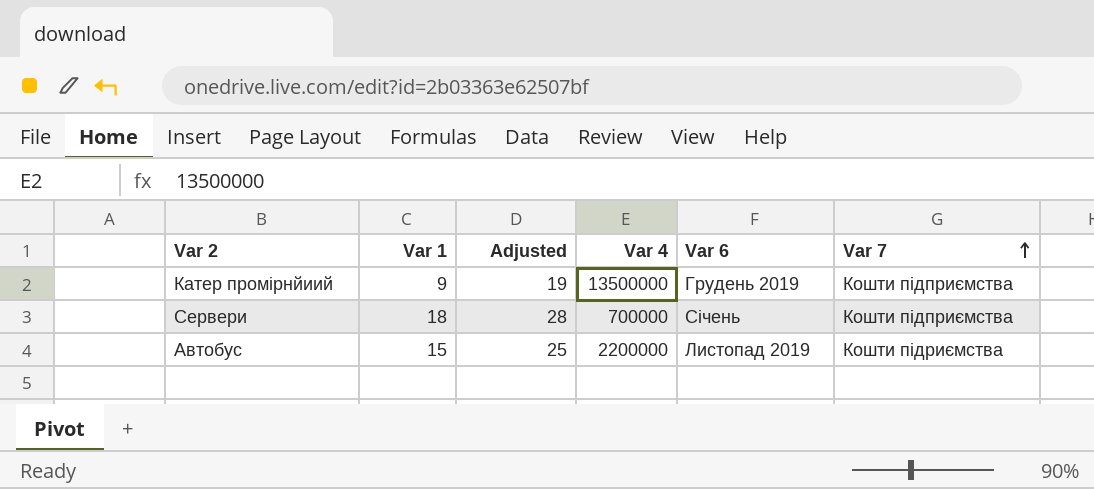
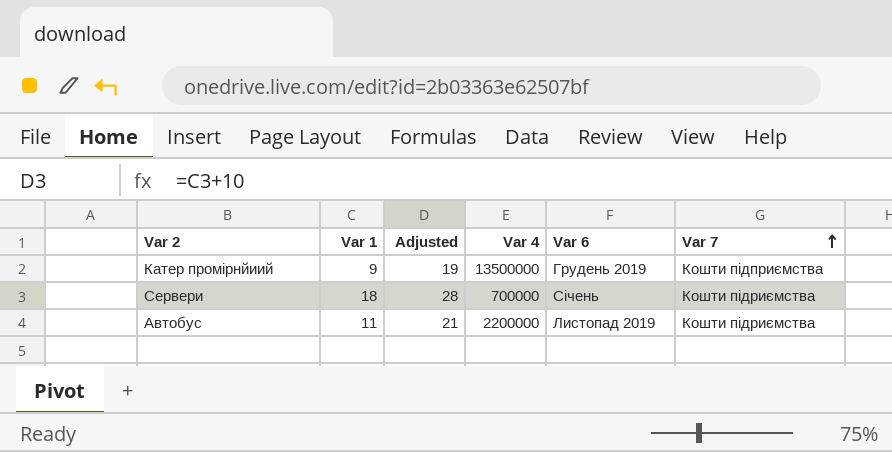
Сервери | Var 7: Кошти підприємства -> Кошти підриємства
Автобус | Var 1: 15 -> 11
Автобус | Adjusted: 25 -> 21

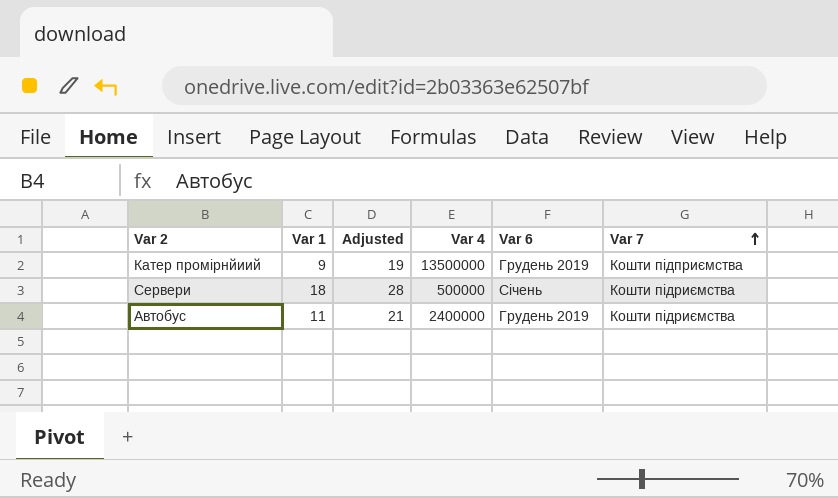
Сервери | Var 4: 700000 -> 500000
Автобус | Var 4: 2200000 -> 2400000
Автобус | Var 6: Листопад 2019 -> Грудень 2019

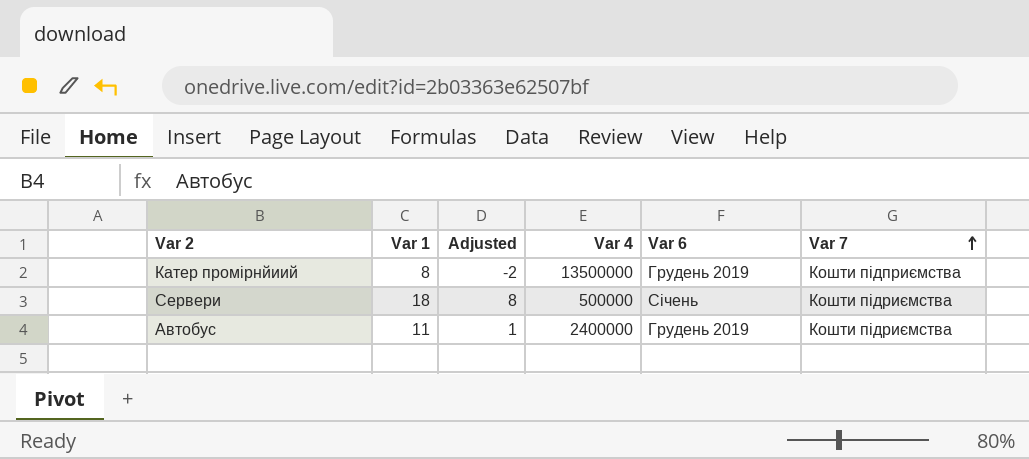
column Adjusted | formula: [Var 1] + 10 -> [Var 1] - 10
Катер промірнйиий | Var 1: 9 -> 8

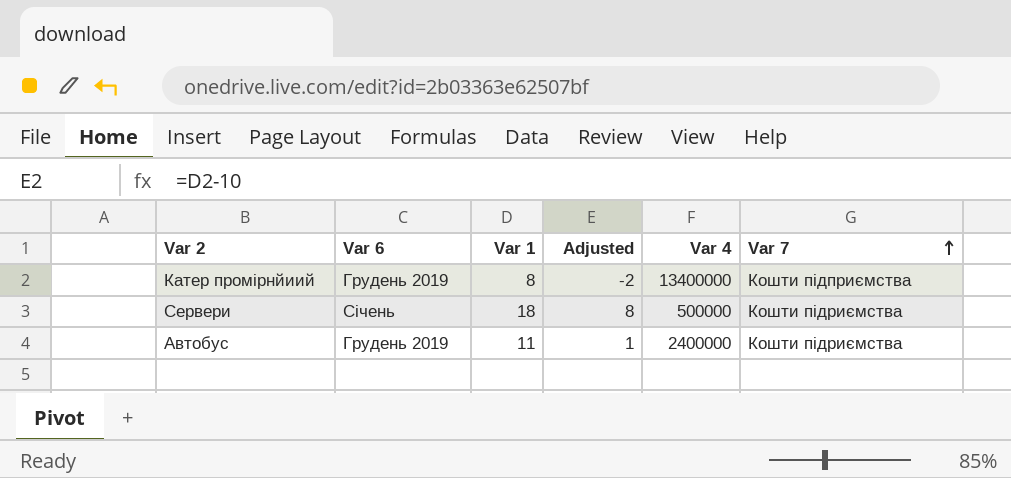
column Var 6 | position: 5 -> 2
Катер промірнйиий | Var 4: 13500000 -> 13400000

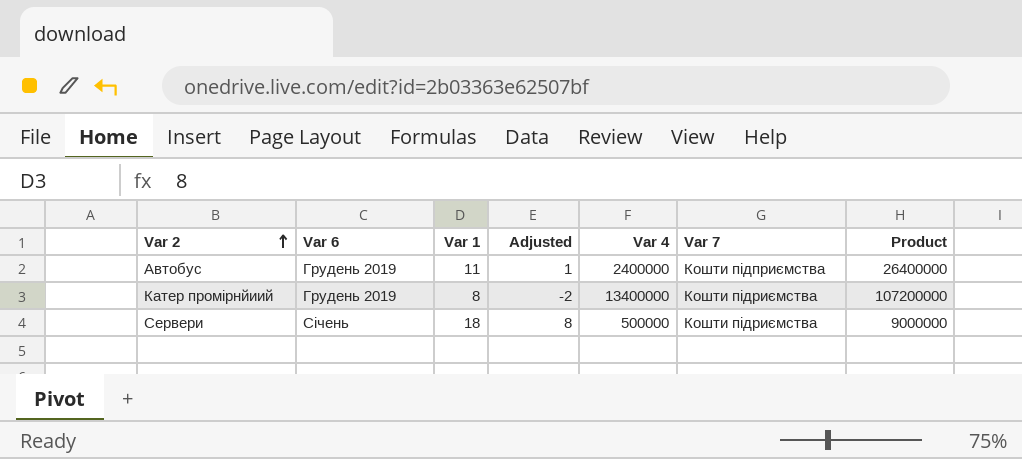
row order: Var 7 ascending -> Var 2 ascending
column Product | formula: none -> [Var 1] * [Var 4]
Автобус | Var 7: Кошти підриємства -> Кошти підприємства
Катер промірнйиий | Var 7: Кошти підприємства -> Кошти підриємства

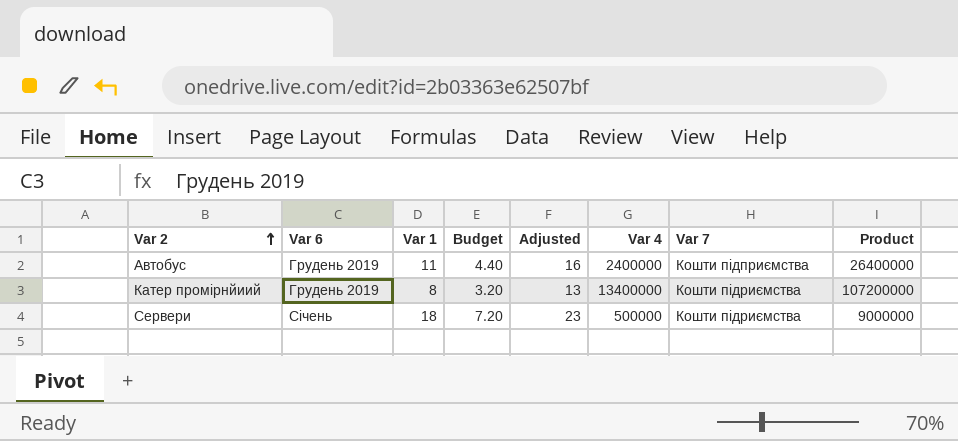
column Budget | formula: none -> [Var 1] * 0.4
column Adjusted | formula: [Var 1] - 10 -> [Var 1] + 5

